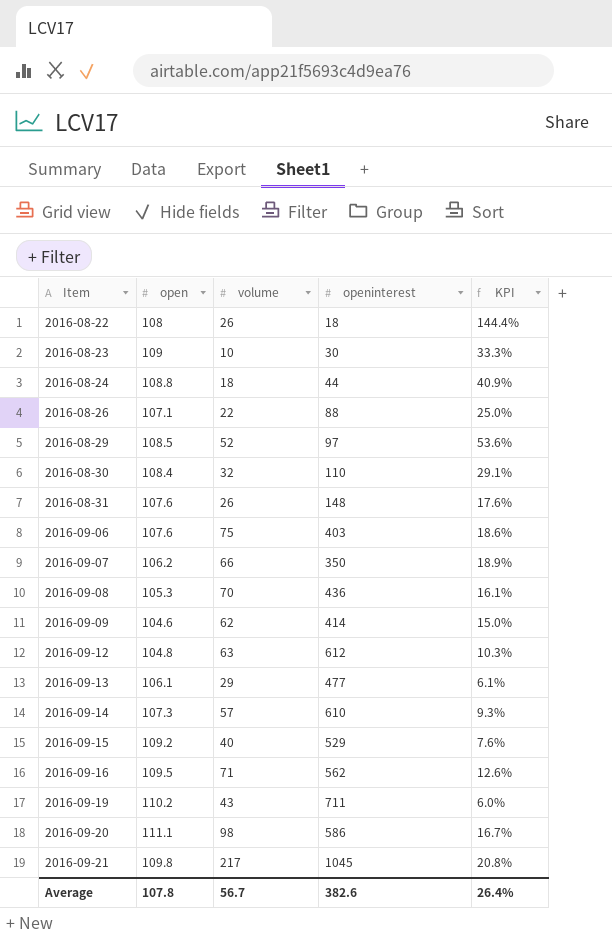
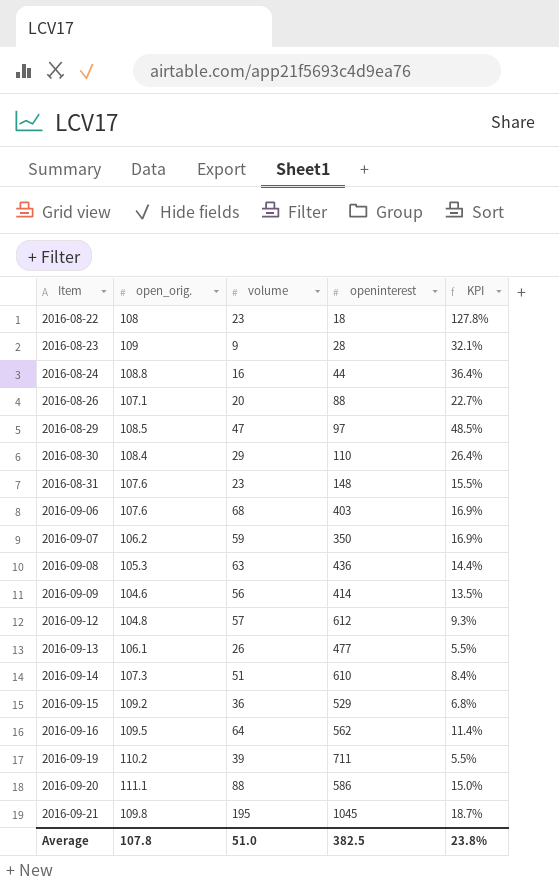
column name: open -> open_orig.
2016-08-22 | volume: 26 -> 23
2016-08-22 | KPI: 144.4% -> 127.8%
2016-08-23 | volume: 10 -> 9
2016-08-23 | openinterest: 30 -> 28
2016-08-23 | KPI: 33.3% -> 32.1%
2016-08-24 | volume: 18 -> 16
2016-08-24 | KPI: 40.9% -> 36.4%
2016-08-26 | volume: 22 -> 20
2016-08-26 | KPI: 25.0% -> 22.7%
2016-08-29 | volume: 52 -> 47
2016-08-29 | KPI: 53.6% -> 48.5%
2016-08-30 | volume: 32 -> 29
2016-08-30 | KPI: 29.1% -> 26.4%
2016-08-31 | volume: 26 -> 23
2016-08-31 | KPI: 17.6% -> 15.5%
2016-09-06 | volume: 75 -> 68
2016-09-06 | KPI: 18.6% -> 16.9%
2016-09-07 | volume: 66 -> 59
2016-09-07 | KPI: 18.9% -> 16.9%
2016-09-08 | volume: 70 -> 63
2016-09-08 | KPI: 16.1% -> 14.4%
2016-09-09 | volume: 62 -> 56
2016-09-09 | KPI: 15.0% -> 13.5%
2016-09-12 | volume: 63 -> 57
2016-09-12 | KPI: 10.3% -> 9.3%
2016-09-13 | volume: 29 -> 26
2016-09-13 | KPI: 6.1% -> 5.5%
2016-09-14 | volume: 57 -> 51
2016-09-14 | KPI: 9.3% -> 8.4%
2016-09-15 | volume: 40 -> 36
2016-09-15 | KPI: 7.6% -> 6.8%
2016-09-16 | volume: 71 -> 64
2016-09-16 | KPI: 12.6% -> 11.4%
2016-09-19 | volume: 43 -> 39
2016-09-19 | KPI: 6.0% -> 5.5%
2016-09-20 | volume: 98 -> 88
2016-09-20 | KPI: 16.7% -> 15.0%
2016-09-21 | volume: 217 -> 195
2016-09-21 | KPI: 20.8% -> 18.7%
Average | volume: 56.7 -> 51.0
Average | openinterest: 382.6 -> 382.5
Average | KPI: 26.4% -> 23.8%

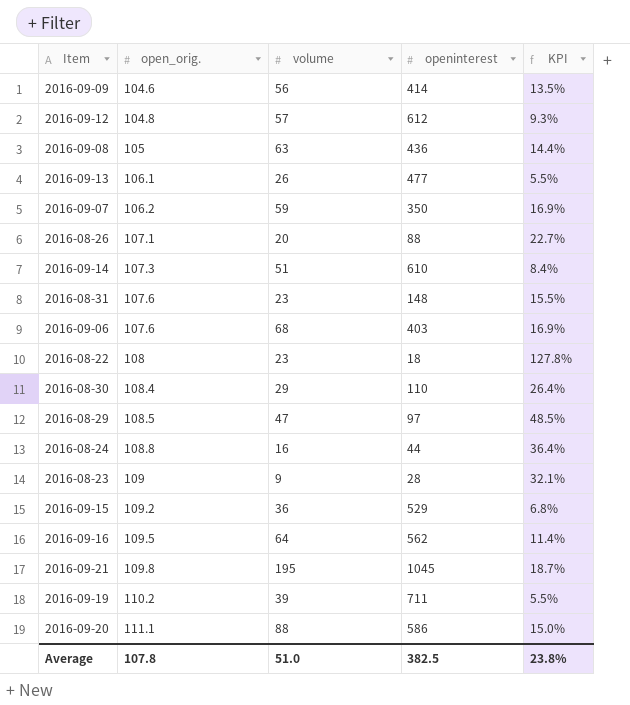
row order: Item ascending -> open_orig. ascending
2016-09-08 | open_orig.: 105.3 -> 105

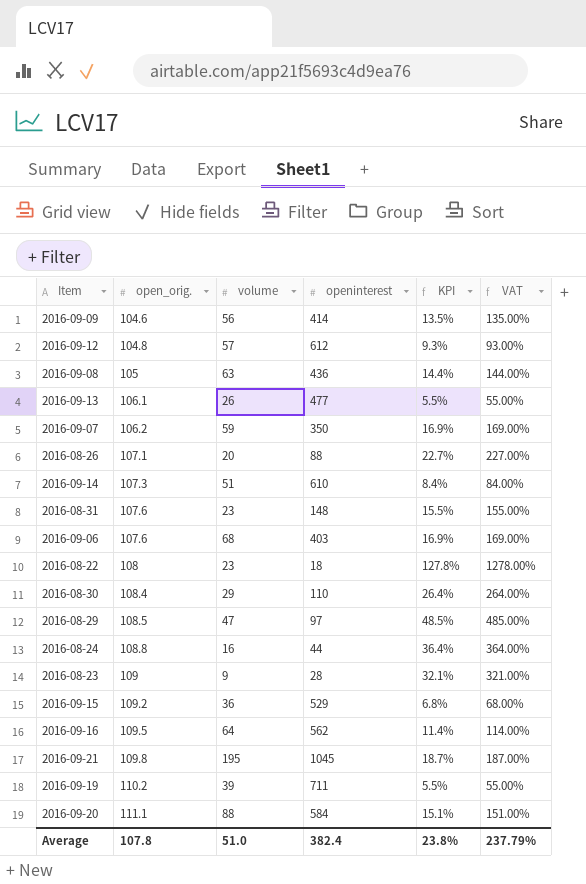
column VAT | formula: none -> [KPI] * 10
2016-09-20 | openinterest: 586 -> 584
2016-09-20 | KPI: 15.0% -> 15.1%
Average | openinterest: 382.5 -> 382.4

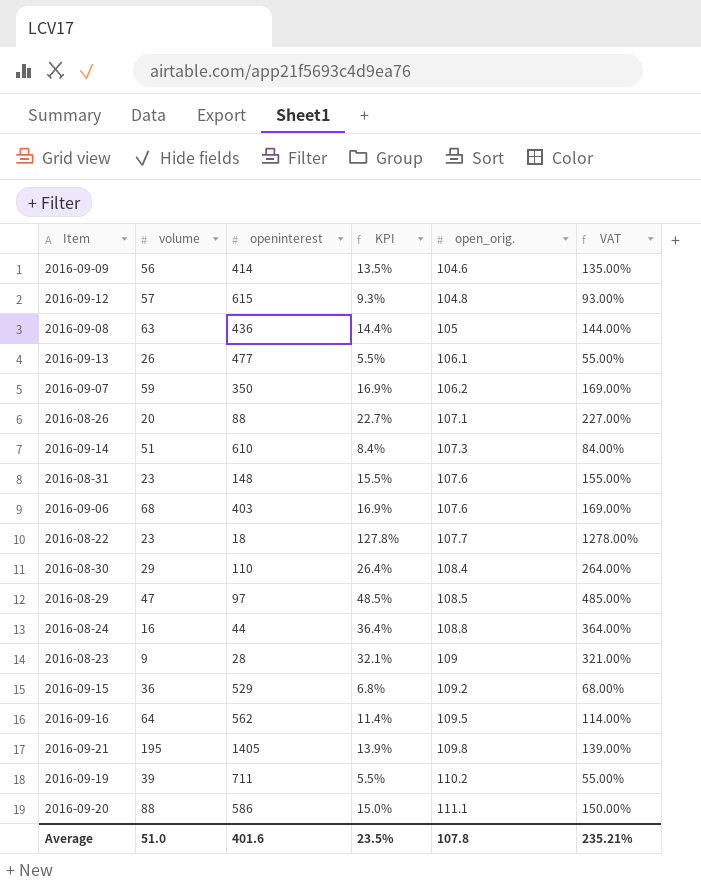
column open_orig. | position: 2 -> 5
2016-09-12 | openinterest: 612 -> 615
2016-08-22 | open_orig.: 108 -> 107.7
2016-09-21 | openinterest: 1045 -> 1405
2016-09-21 | KPI: 18.7% -> 13.9%
2016-09-21 | VAT: 187.00% -> 139.00%
2016-09-20 | openinterest: 584 -> 586
2016-09-20 | KPI: 15.1% -> 15.0%
2016-09-20 | VAT: 151.00% -> 150.00%
Average | openinterest: 382.4 -> 401.6
Average | KPI: 23.8% -> 23.5%
Average | VAT: 237.79% -> 235.21%

